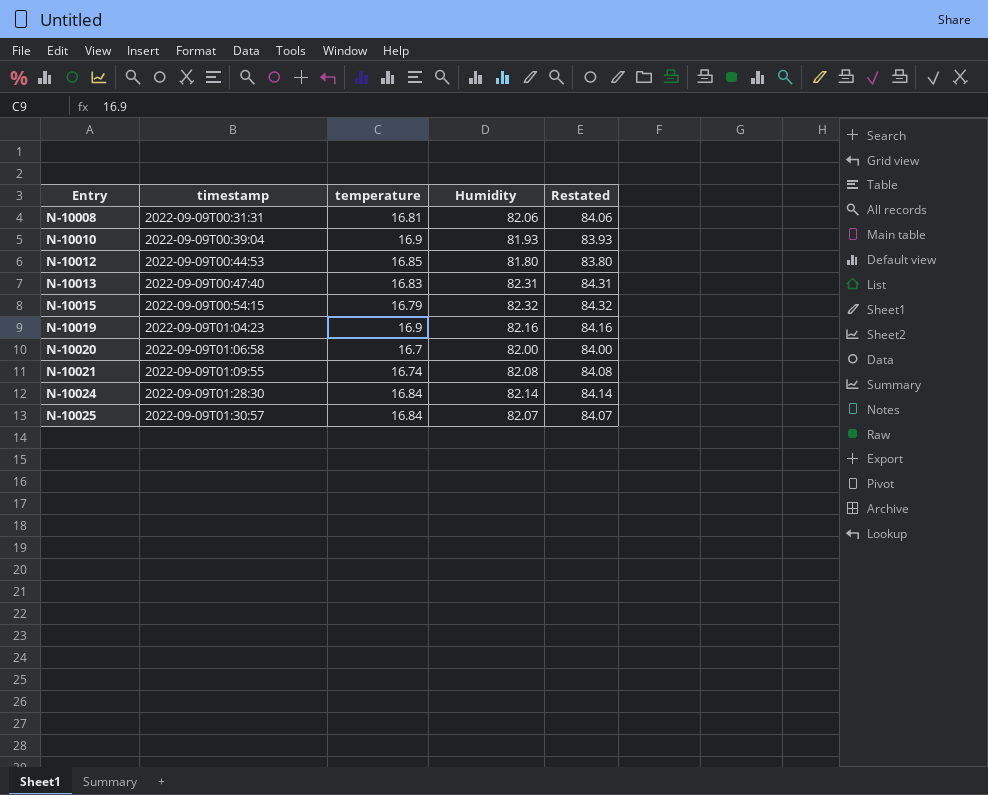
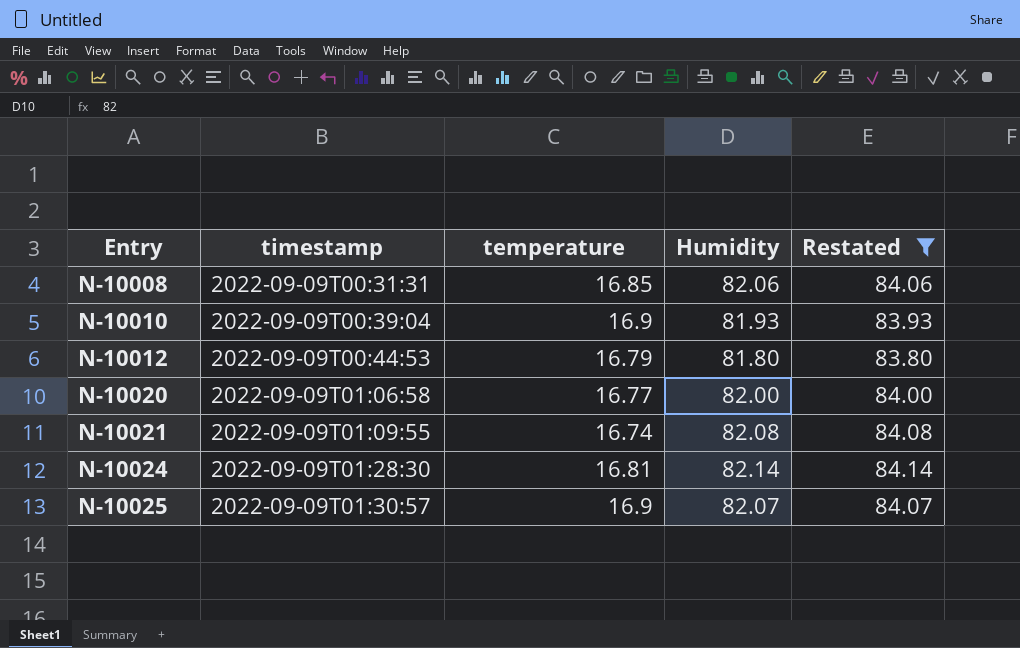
filter: none -> Restated <= 84.14
N-10008 | temperature: 16.81 -> 16.85
N-10012 | temperature: 16.85 -> 16.79
N-10020 | temperature: 16.7 -> 16.77
N-10024 | temperature: 16.84 -> 16.81
N-10025 | temperature: 16.84 -> 16.9

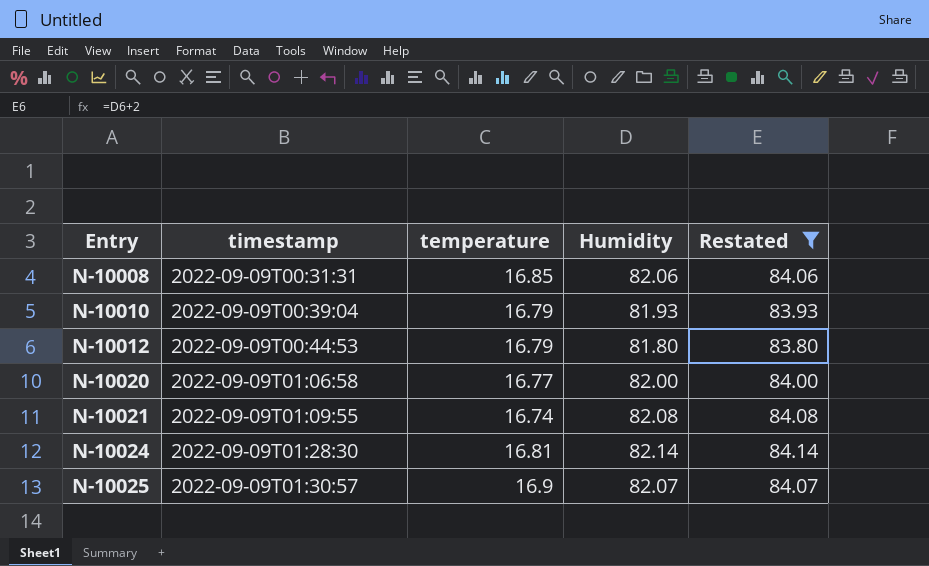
N-10010 | temperature: 16.9 -> 16.79

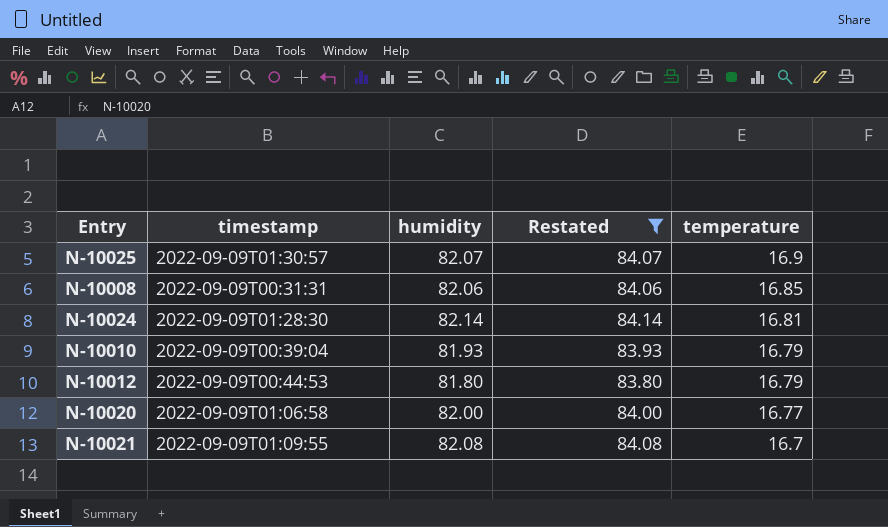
row order: Entry ascending -> temperature descending
column name: Humidity -> humidity
column temperature | position: 3 -> 5
N-10021 | temperature: 16.74 -> 16.7

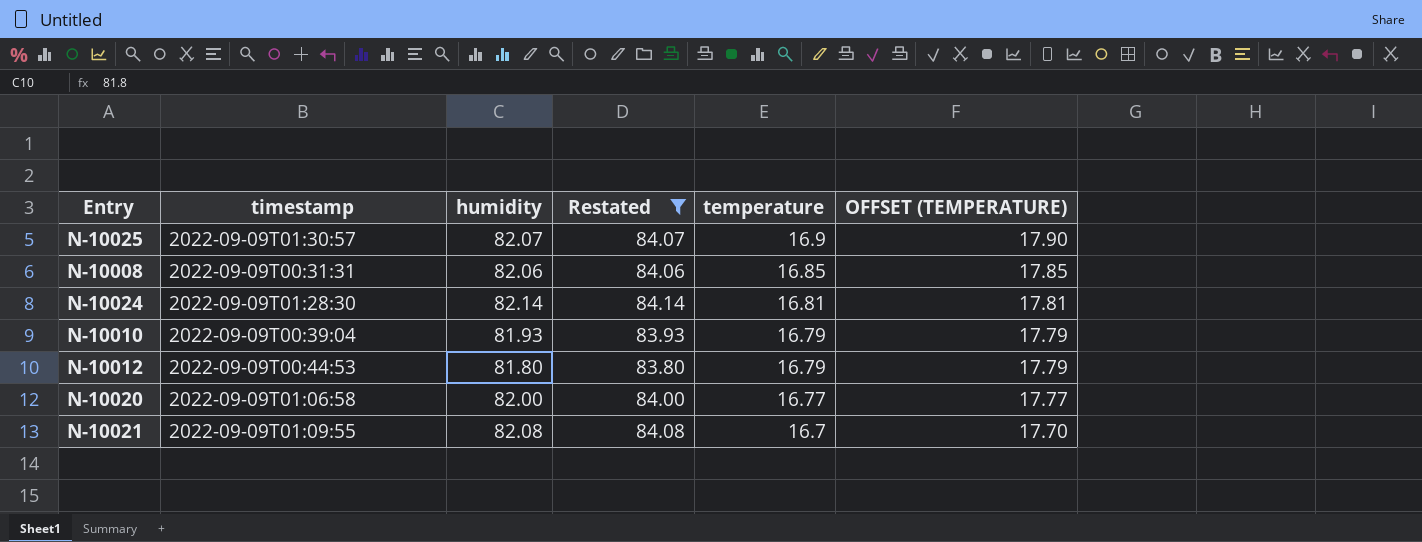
column OFFSET (TEMPERATURE) | formula: none -> [temperature] + 1

